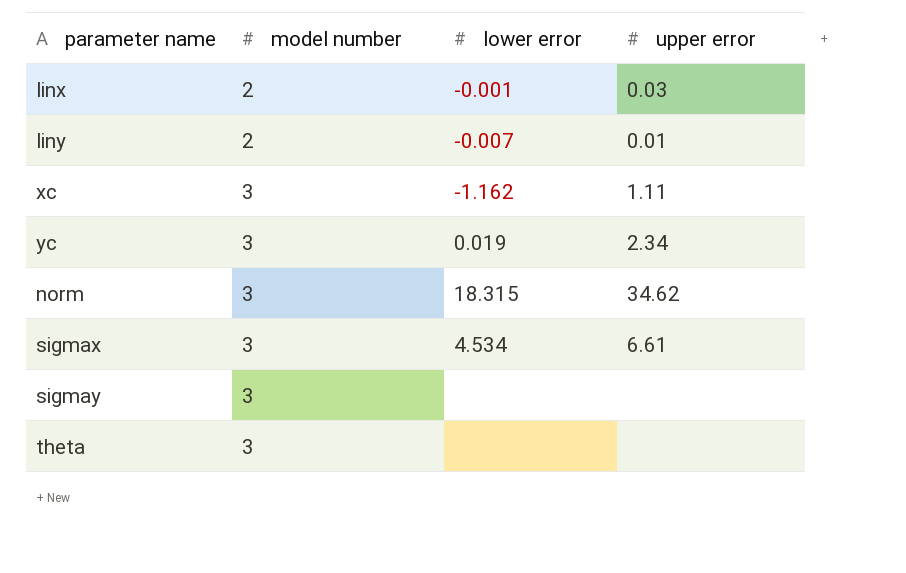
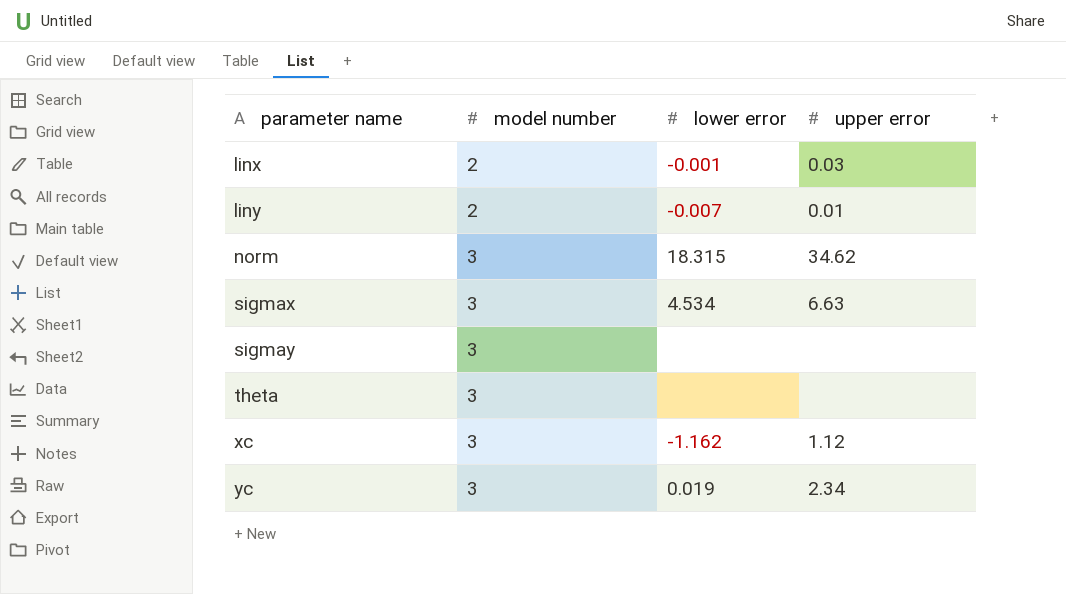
row order: model number ascending -> parameter name ascending
sigmax | upper error: 6.61 -> 6.63
xc | upper error: 1.11 -> 1.12

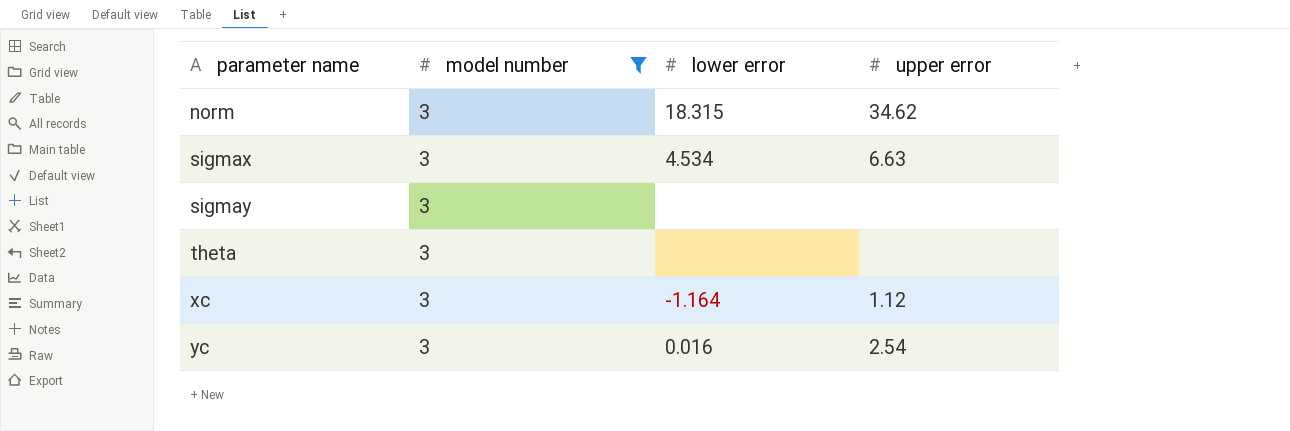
filter: none -> model number = 3
xc | lower error: -1.162 -> -1.164
yc | lower error: 0.019 -> 0.016
yc | upper error: 2.34 -> 2.54

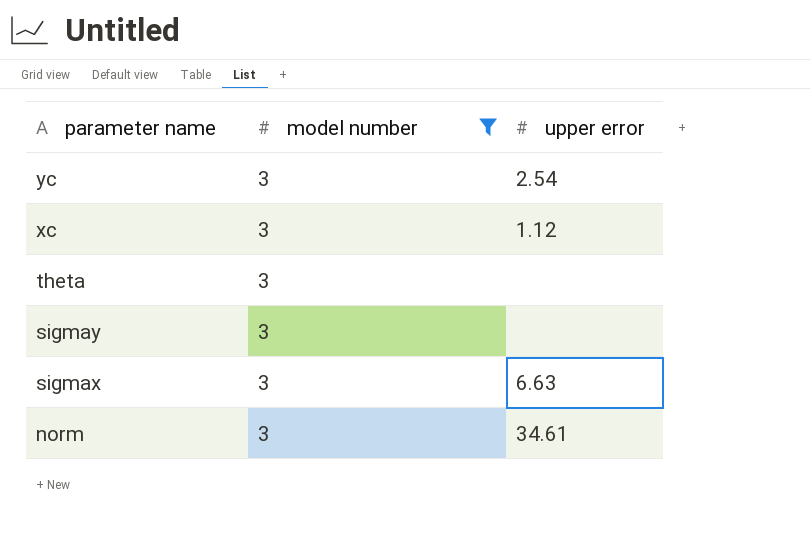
row order: parameter name ascending -> parameter name descending
column lower error | position: 3 -> none
norm | upper error: 34.62 -> 34.61

